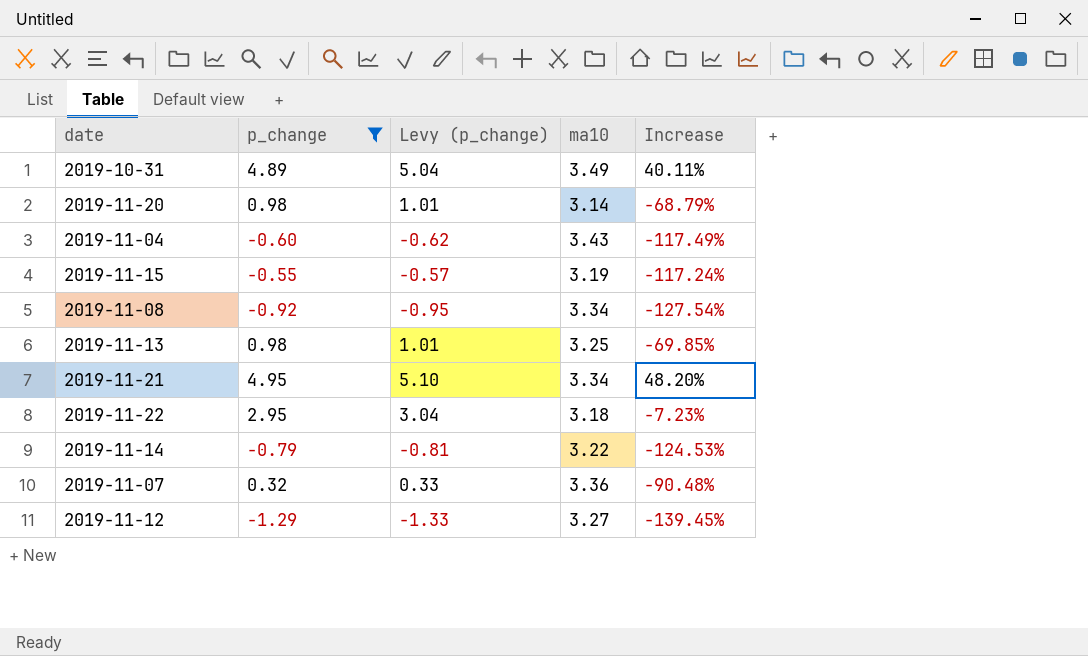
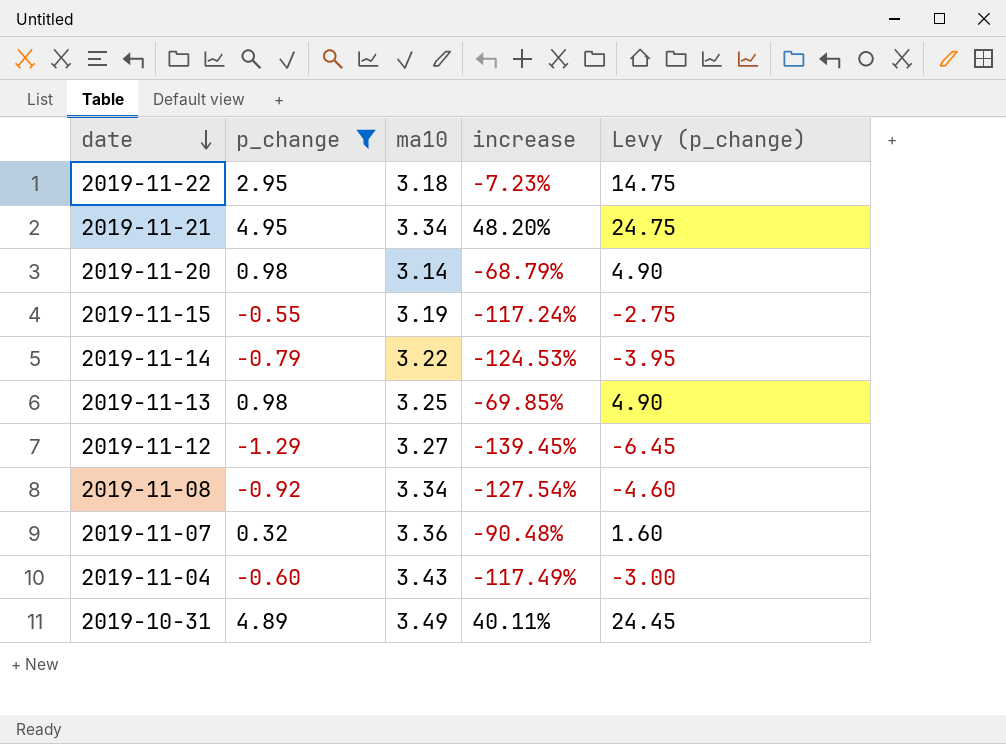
row order: none -> date descending
column name: Increase -> increase
column Levy (p_change) | formula: [p_change] * 1.03 -> [p_change] * 5
column Levy (p_change) | position: 3 -> 5

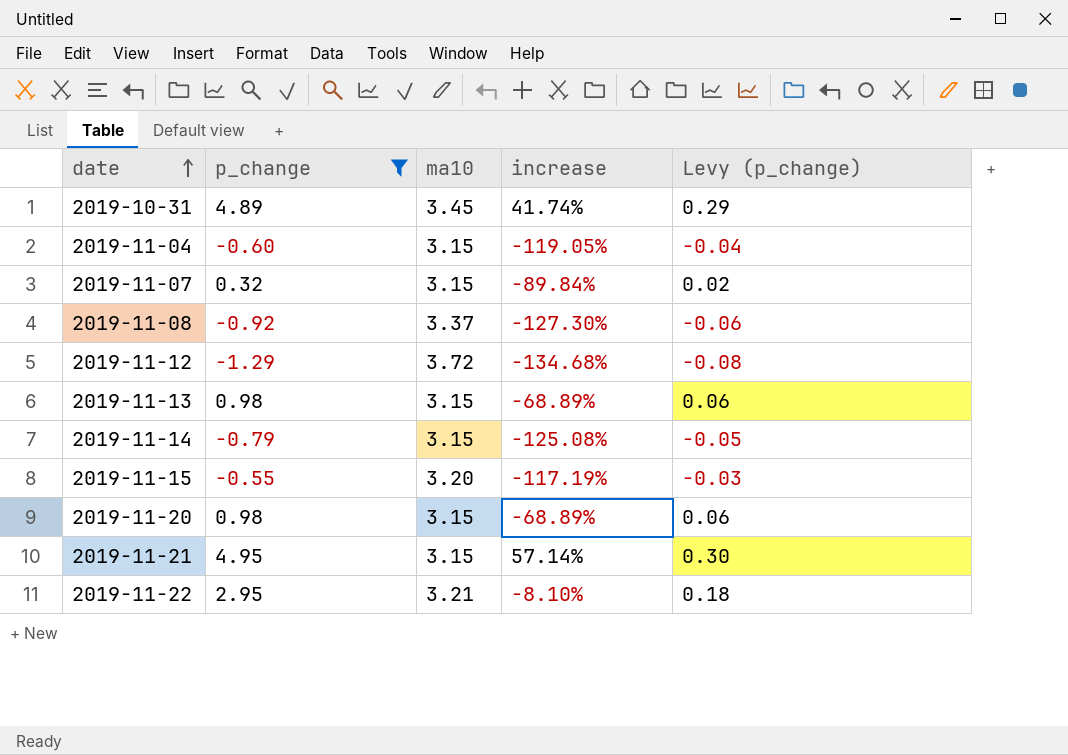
row order: date descending -> date ascending
column Levy (p_change) | formula: [p_change] * 5 -> [p_change] * 0.06
2019-10-31 | ma10: 3.49 -> 3.45
2019-10-31 | increase: 40.11% -> 41.74%
2019-11-04 | ma10: 3.43 -> 3.15
2019-11-04 | increase: -117.49% -> -119.05%
2019-11-07 | ma10: 3.36 -> 3.15
2019-11-07 | increase: -90.48% -> -89.84%
2019-11-08 | ma10: 3.34 -> 3.37
2019-11-08 | increase: -127.54% -> -127.30%
2019-11-12 | ma10: 3.27 -> 3.72
2019-11-12 | increase: -139.45% -> -134.68%
2019-11-13 | ma10: 3.25 -> 3.15
2019-11-13 | increase: -69.85% -> -68.89%
2019-11-14 | ma10: 3.22 -> 3.15
2019-11-14 | increase: -124.53% -> -125.08%
2019-11-15 | ma10: 3.19 -> 3.20
2019-11-15 | increase: -117.24% -> -117.19%
2019-11-20 | ma10: 3.14 -> 3.15
2019-11-20 | increase: -68.79% -> -68.89%
2019-11-21 | ma10: 3.34 -> 3.15
2019-11-21 | increase: 48.20% -> 57.14%
2019-11-22 | ma10: 3.18 -> 3.21
2019-11-22 | increase: -7.23% -> -8.10%

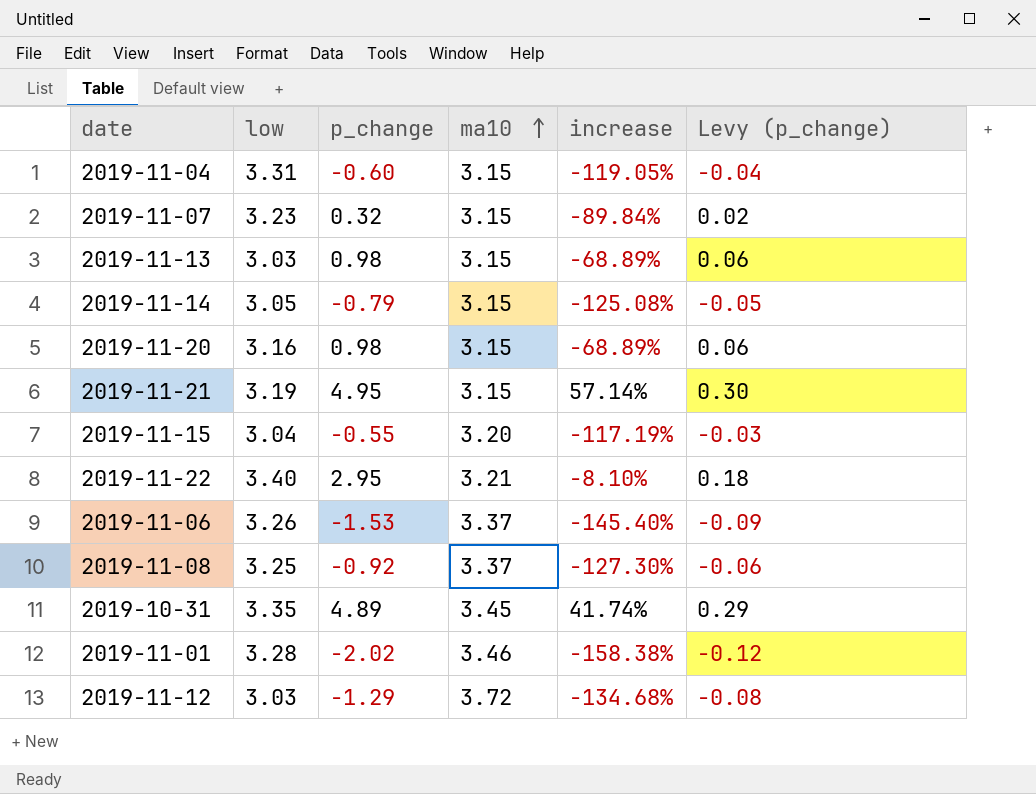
filter: p_change >= -1.29 -> none
row order: date ascending -> ma10 ascending
column low | position: none -> 2

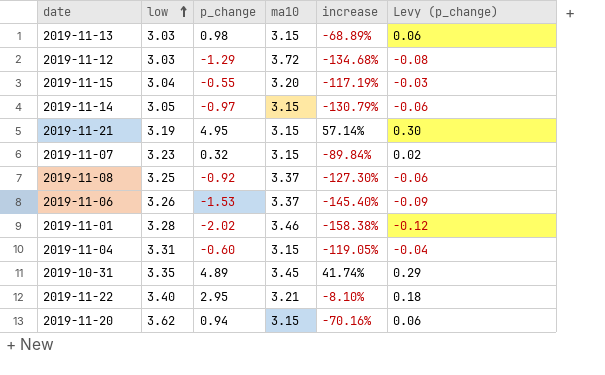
row order: ma10 ascending -> low ascending
2019-11-14 | p_change: -0.79 -> -0.97
2019-11-14 | increase: -125.08% -> -130.79%
2019-11-14 | Levy (p_change): -0.05 -> -0.06
2019-11-20 | low: 3.16 -> 3.62
2019-11-20 | p_change: 0.98 -> 0.94
2019-11-20 | increase: -68.89% -> -70.16%

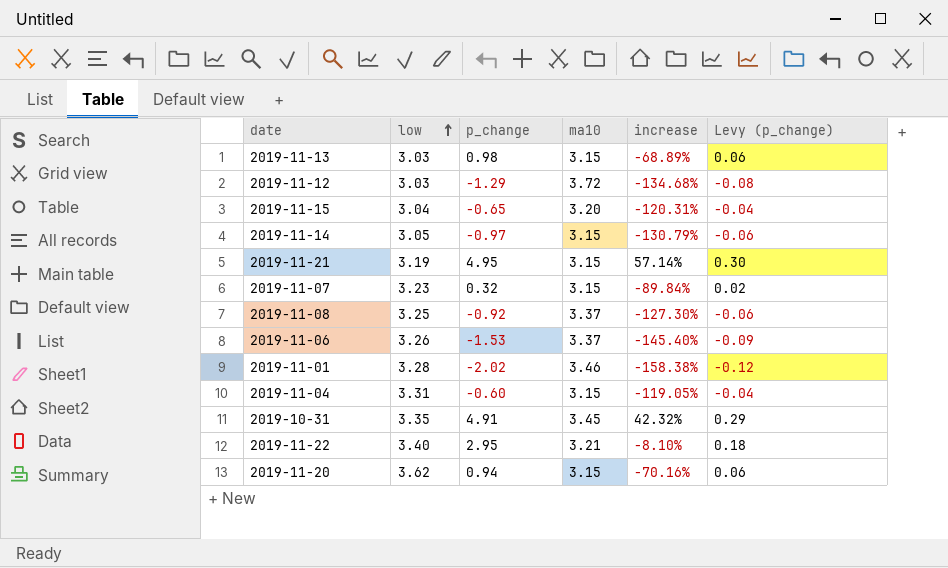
2019-11-15 | p_change: -0.55 -> -0.65
2019-11-15 | increase: -117.19% -> -120.31%
2019-11-15 | Levy (p_change): -0.03 -> -0.04
2019-10-31 | p_change: 4.89 -> 4.91
2019-10-31 | increase: 41.74% -> 42.32%

